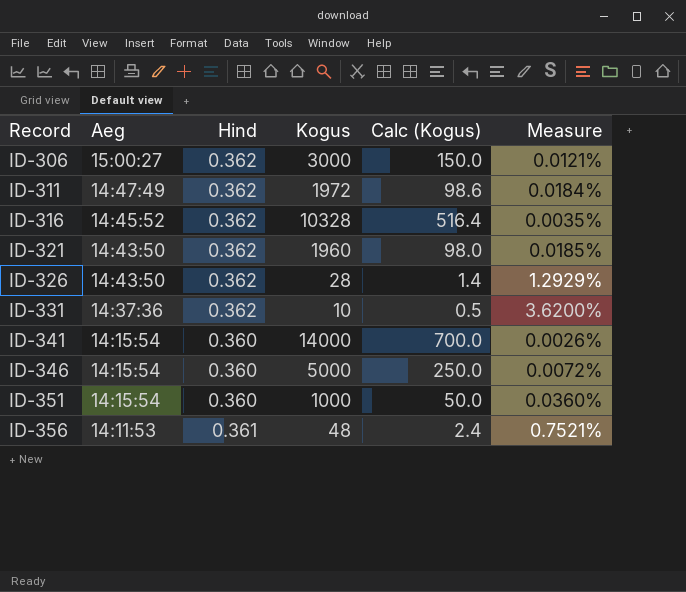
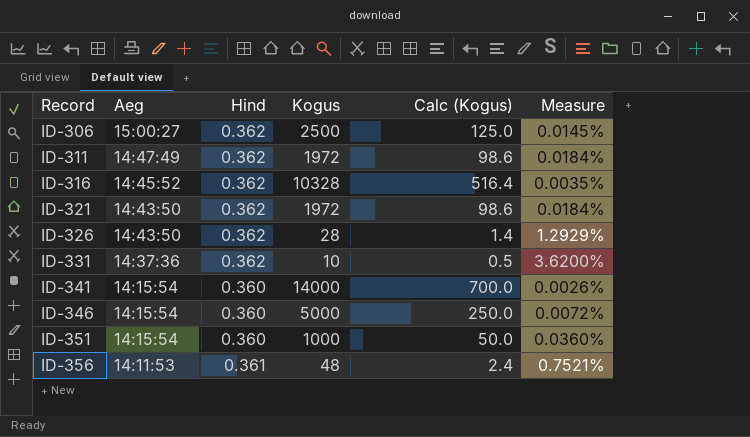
ID-306 | Kogus: 3000 -> 2500
ID-306 | Calc (Kogus): 150.0 -> 125.0
ID-306 | Measure: 0.0121% -> 0.0145%
ID-321 | Kogus: 1960 -> 1972
ID-321 | Calc (Kogus): 98.0 -> 98.6
ID-321 | Measure: 0.0185% -> 0.0184%

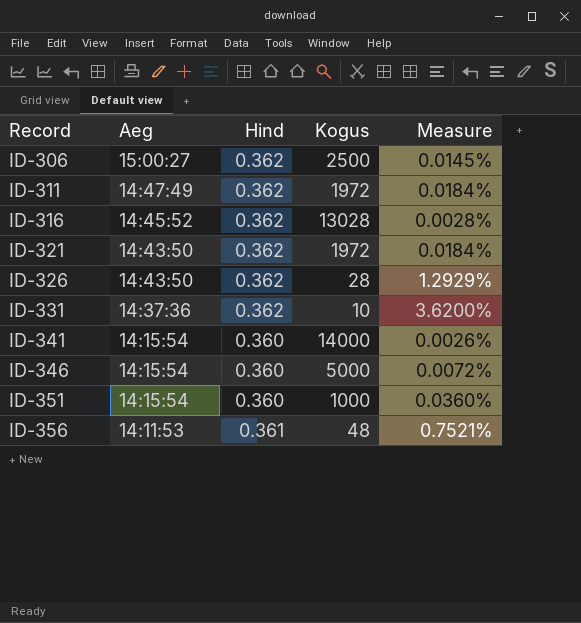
column Calc (Kogus) | formula: [Kogus] * 0.05 -> none
ID-316 | Kogus: 10328 -> 13028
ID-316 | Measure: 0.0035% -> 0.0028%

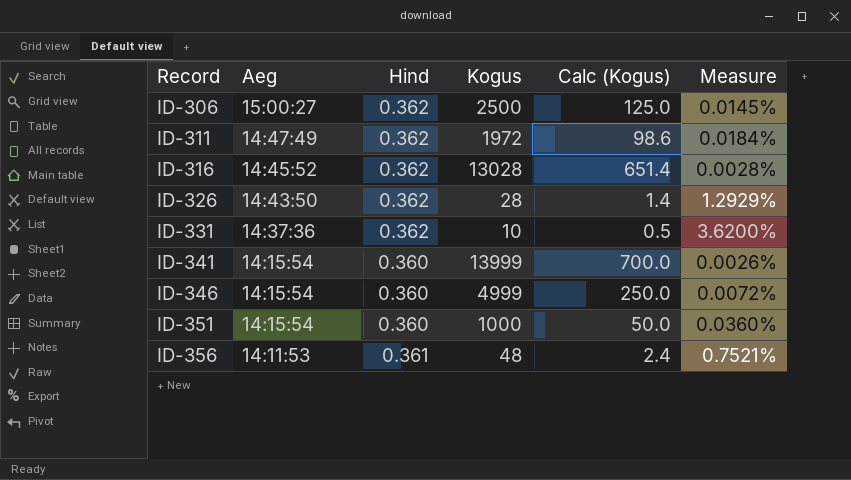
column Calc (Kogus) | formula: none -> [Kogus] * 0.05
row ID-321: 14:43:50 | 0.362 | 1972 | 0.0184% -> none
ID-341 | Kogus: 14000 -> 13999
ID-346 | Kogus: 5000 -> 4999

